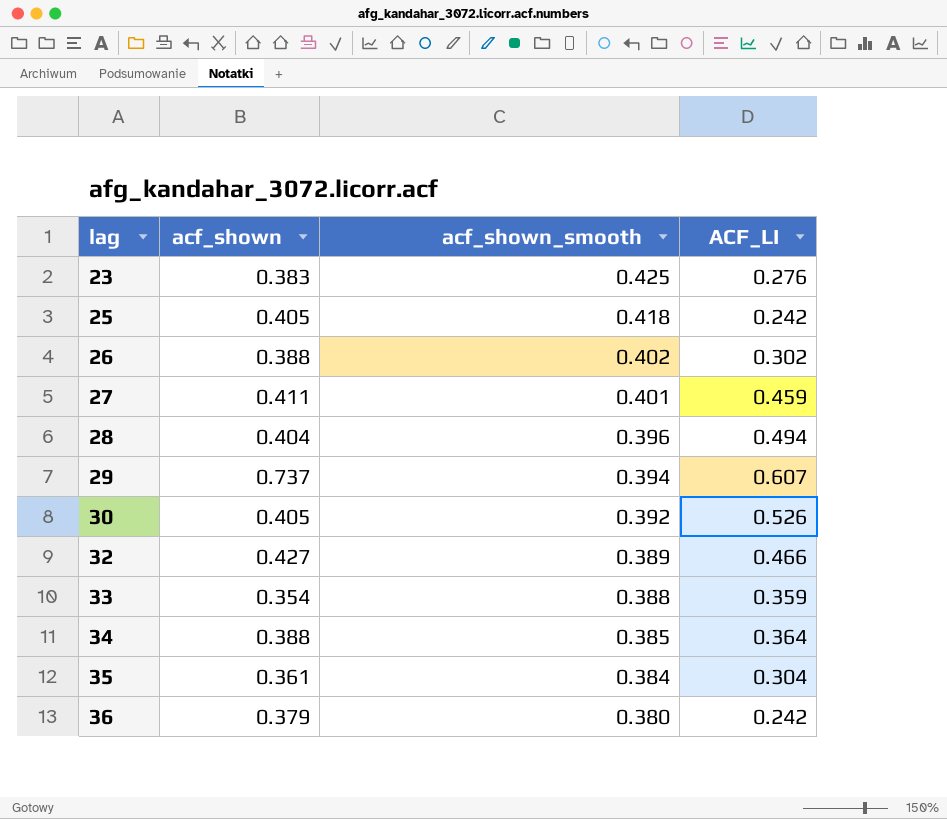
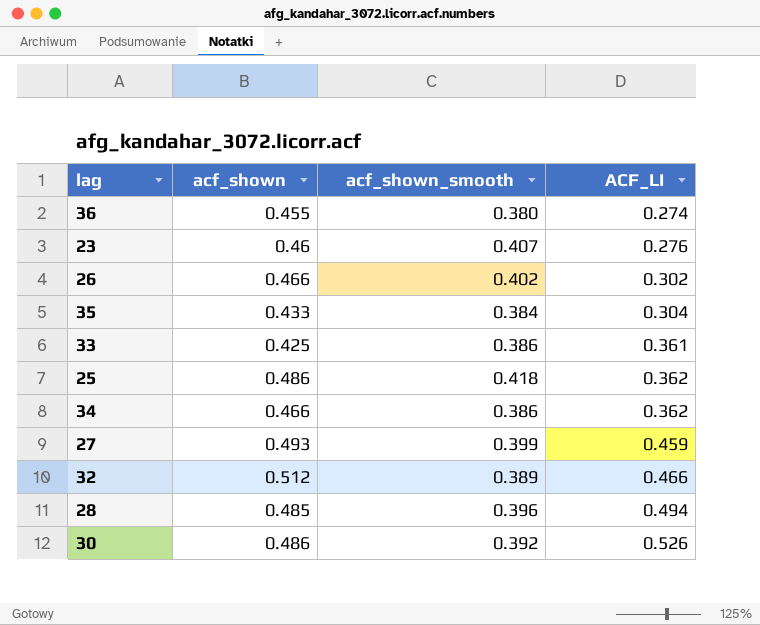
row order: lag ascending -> ACF_LI ascending
row 29: 0.737 | 0.394 | 0.607 -> none
36 | acf_shown: 0.379 -> 0.455
36 | ACF_LI: 0.242 -> 0.274
23 | acf_shown: 0.383 -> 0.46
23 | acf_shown_smooth: 0.425 -> 0.407
26 | acf_shown: 0.388 -> 0.466
35 | acf_shown: 0.361 -> 0.433
33 | acf_shown: 0.354 -> 0.425
33 | acf_shown_smooth: 0.388 -> 0.386
33 | ACF_LI: 0.359 -> 0.361
25 | acf_shown: 0.405 -> 0.486
25 | ACF_LI: 0.242 -> 0.362
34 | acf_shown: 0.388 -> 0.466
34 | acf_shown_smooth: 0.385 -> 0.386
34 | ACF_LI: 0.364 -> 0.362
27 | acf_shown: 0.411 -> 0.493
27 | acf_shown_smooth: 0.401 -> 0.399
32 | acf_shown: 0.427 -> 0.512
28 | acf_shown: 0.404 -> 0.485
30 | acf_shown: 0.405 -> 0.486

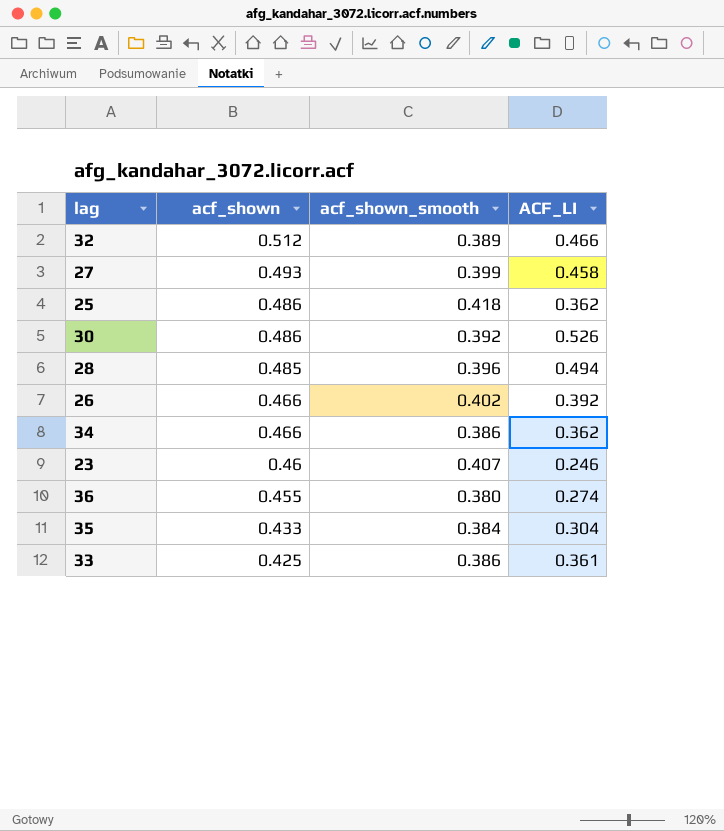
row order: ACF_LI ascending -> acf_shown descending
27 | ACF_LI: 0.459 -> 0.458
26 | ACF_LI: 0.302 -> 0.392
23 | ACF_LI: 0.276 -> 0.246

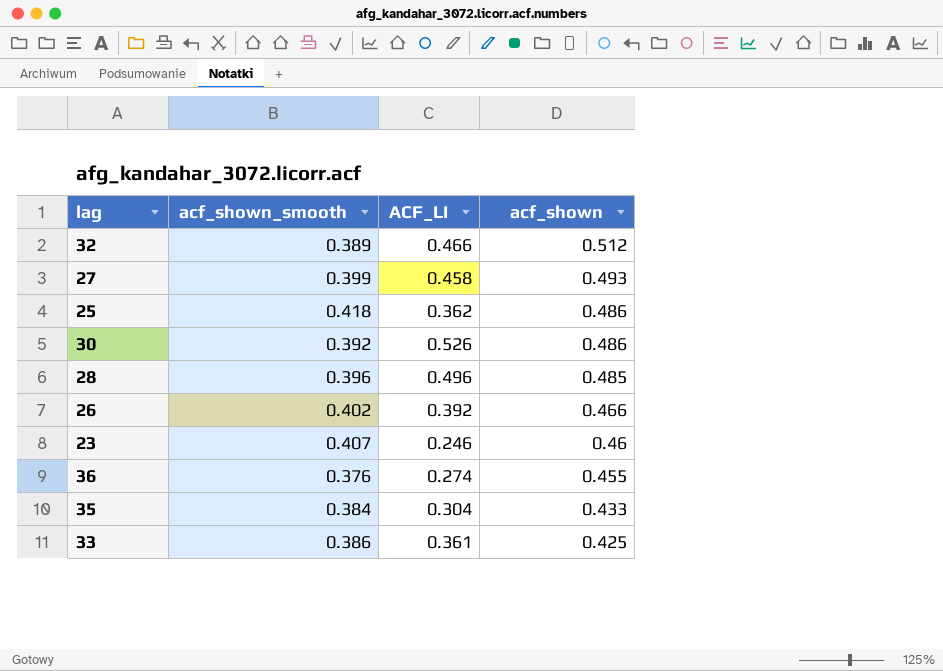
column acf_shown | position: 2 -> 4
row 34: 0.466 | 0.386 | 0.362 -> none
28 | ACF_LI: 0.494 -> 0.496
36 | acf_shown_smooth: 0.380 -> 0.376

